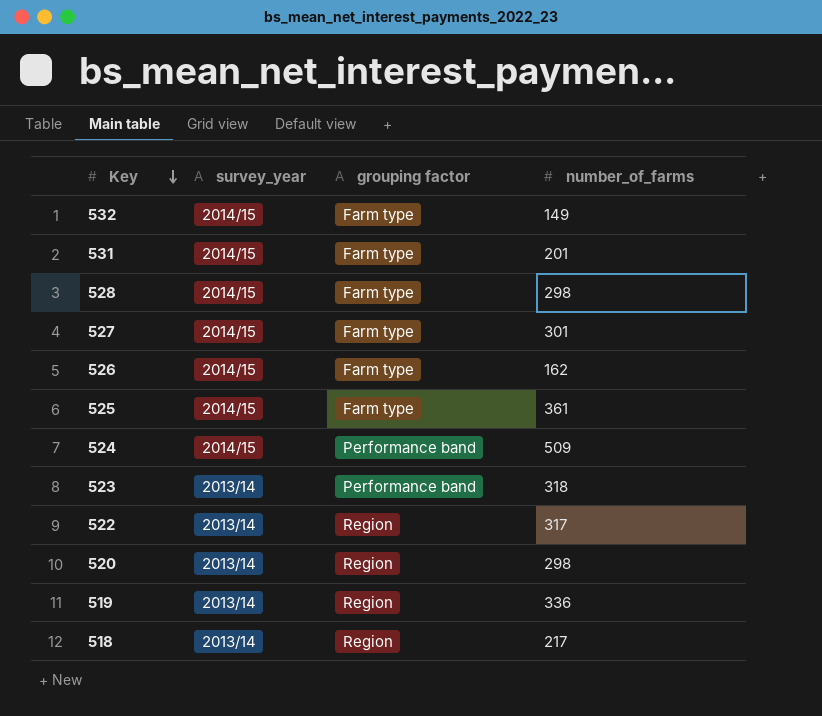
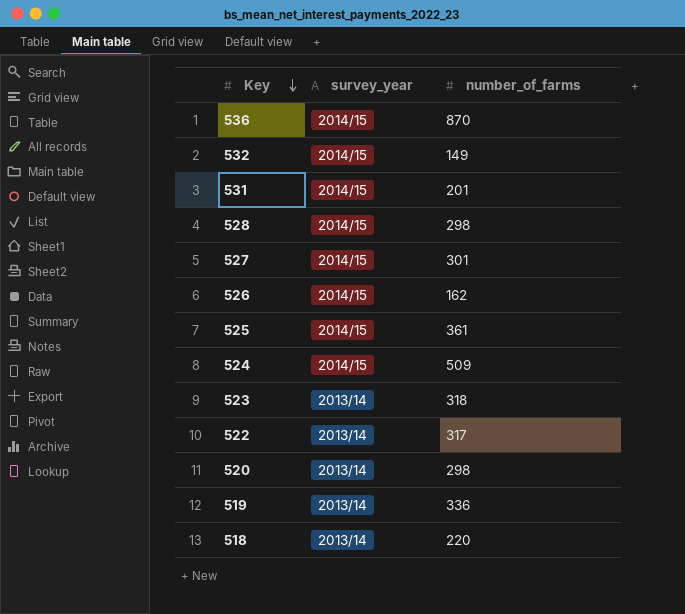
column grouping factor | position: 3 -> none
row 536: none -> 2014/15 | 870
518 | number_of_farms: 217 -> 220

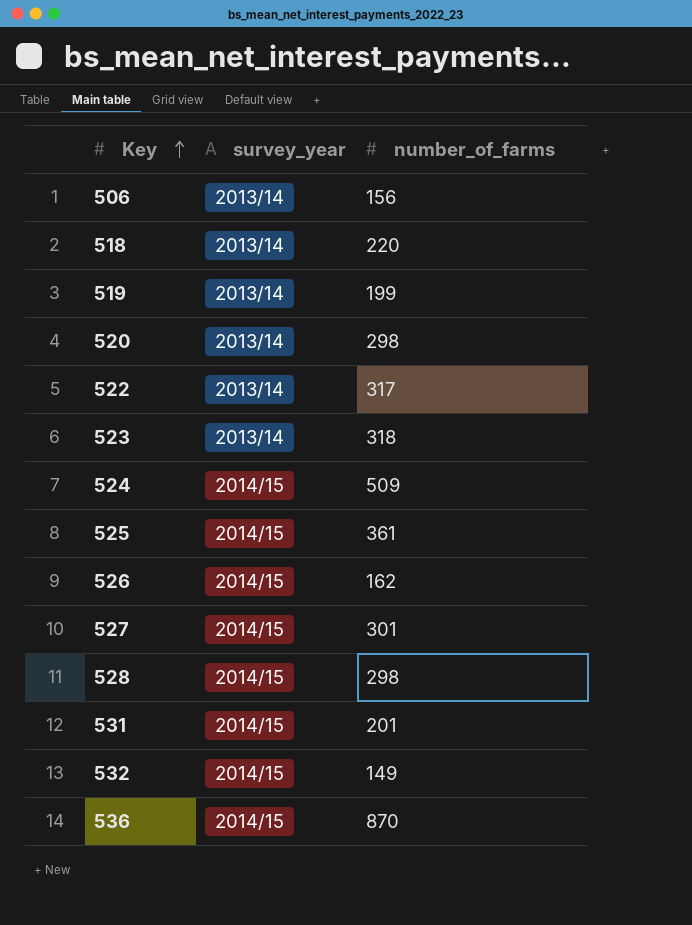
row order: Key descending -> Key ascending
row 506: none -> 2013/14 | 156
519 | number_of_farms: 336 -> 199

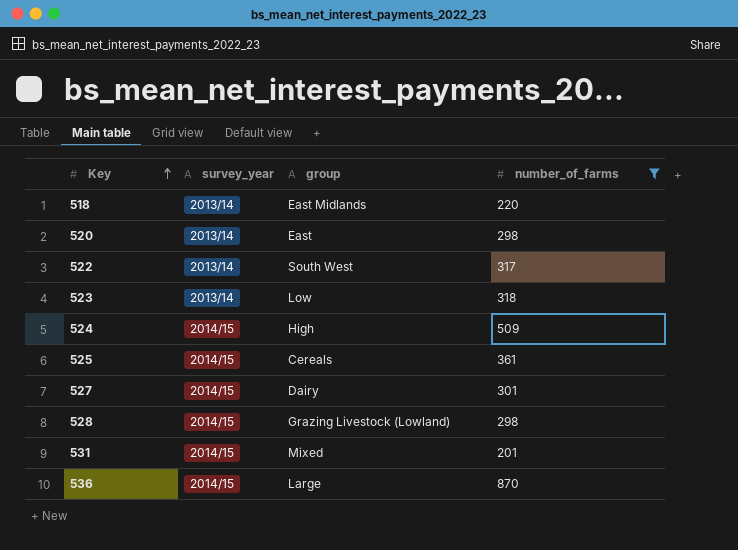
filter: none -> number_of_farms >= 201
column group | position: none -> 3

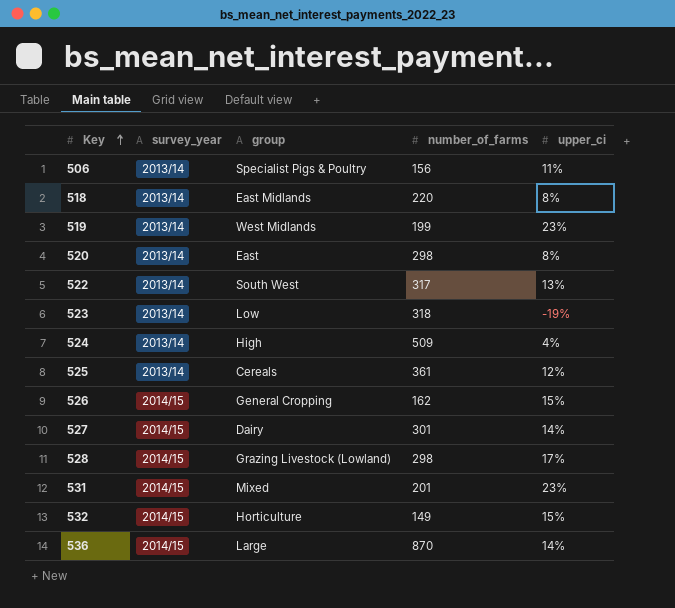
filter: number_of_farms >= 201 -> none
column upper_ci | position: none -> 5
524 | survey_year: 2014/15 -> 2013/14
525 | survey_year: 2014/15 -> 2013/14

